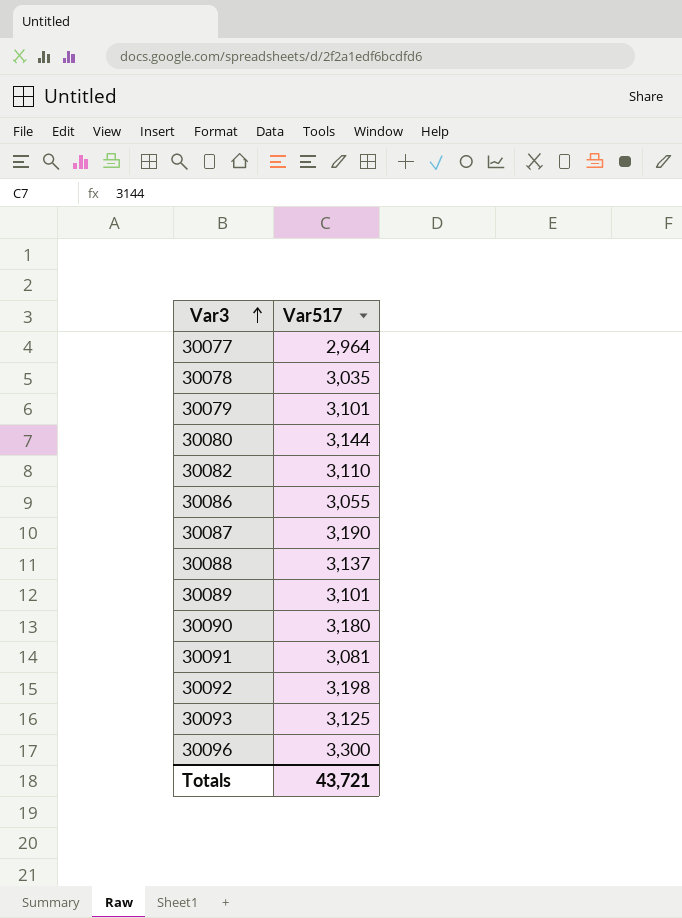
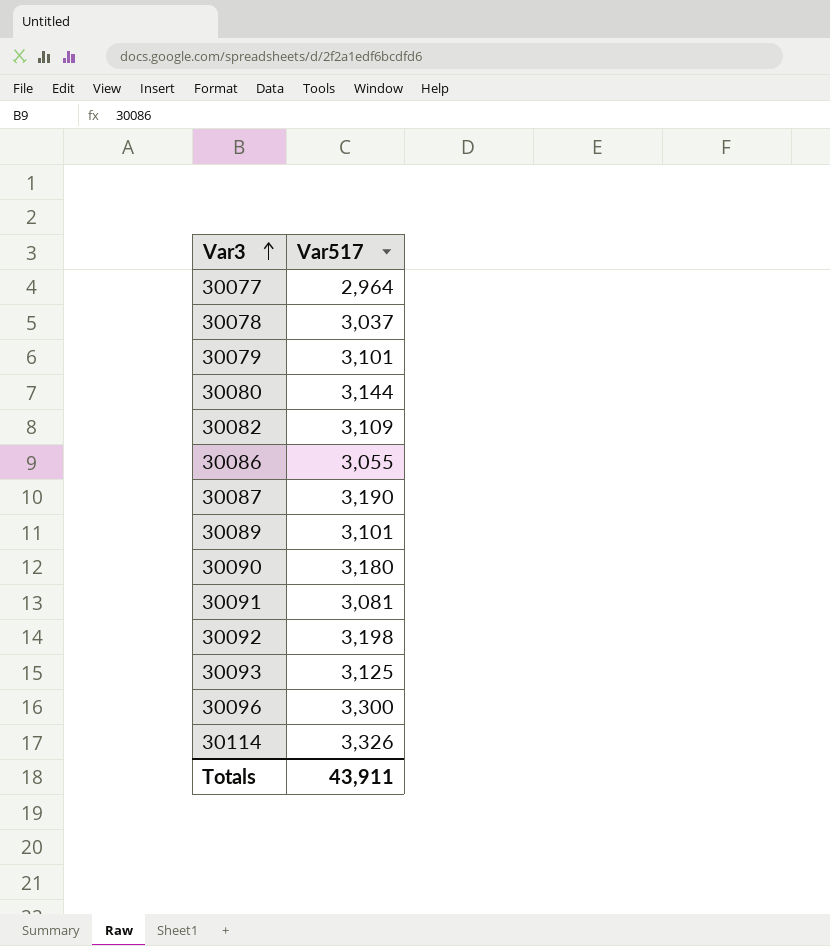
row 30088: 3,137 -> none
30078 | Var517: 3,035 -> 3,037
30082 | Var517: 3,110 -> 3,109
row 30114: none -> 3,326
Totals | Var517: 43,721 -> 43,911

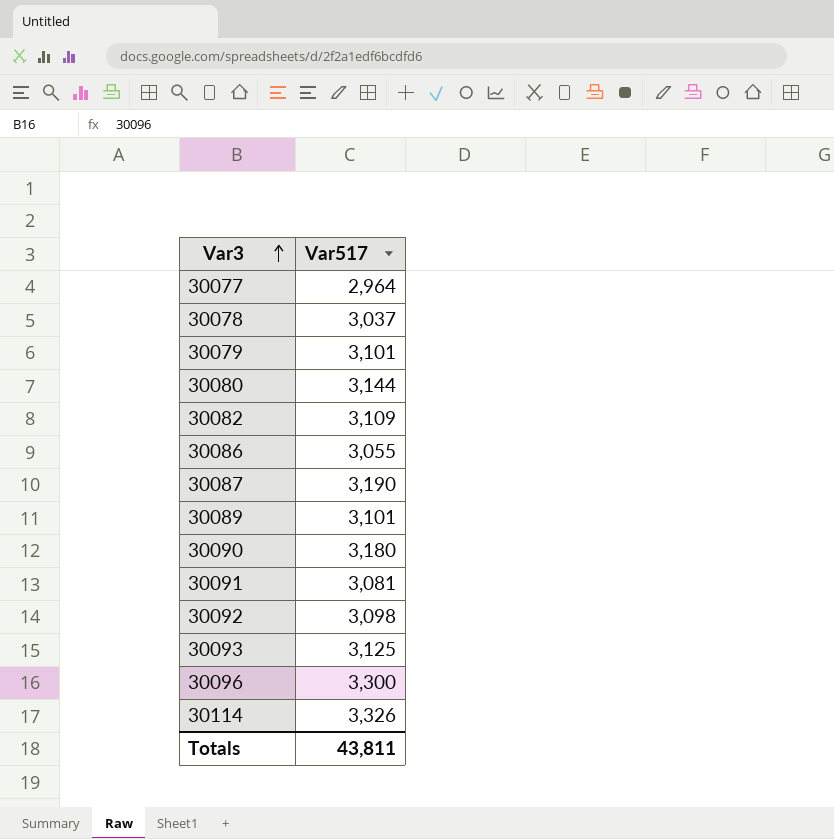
30092 | Var517: 3,198 -> 3,098
Totals | Var517: 43,911 -> 43,811

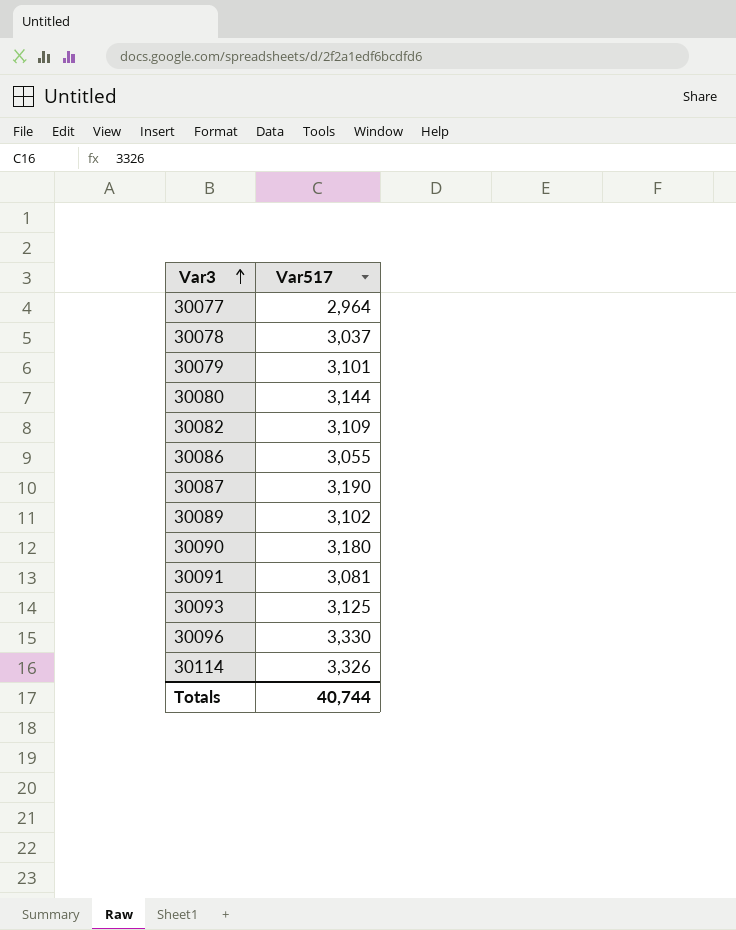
row 30092: 3,098 -> none
30089 | Var517: 3,101 -> 3,102
30096 | Var517: 3,300 -> 3,330
Totals | Var517: 43,811 -> 40,744

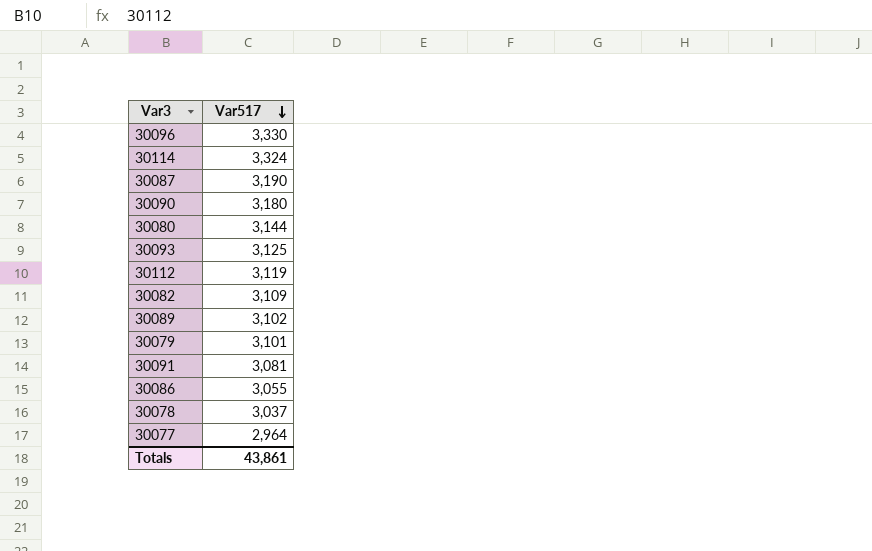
row order: Var3 ascending -> Var517 descending
30114 | Var517: 3,326 -> 3,324
row 30112: none -> 3,119
Totals | Var517: 40,744 -> 43,861

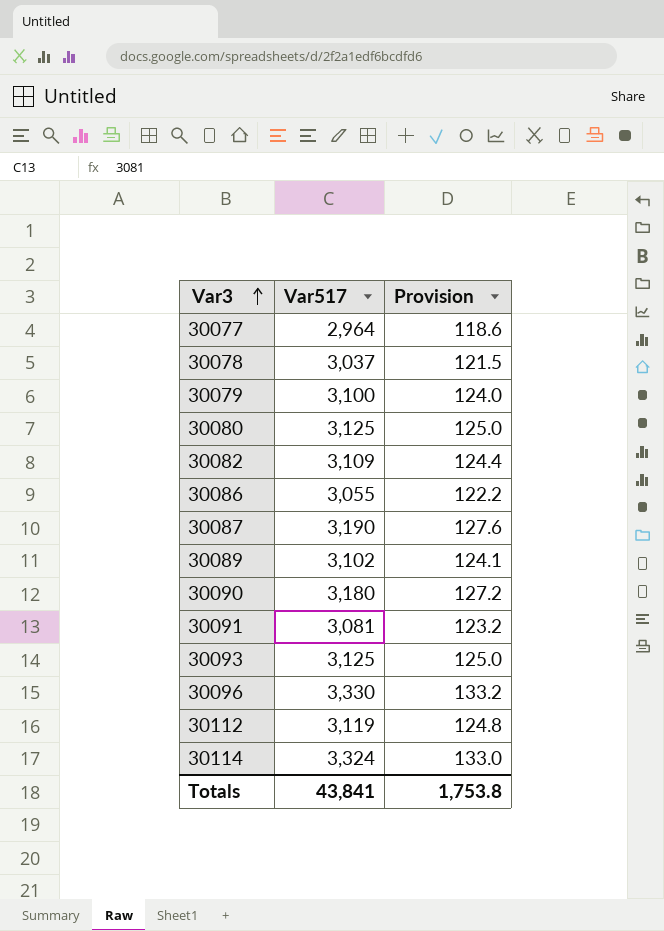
row order: Var517 descending -> Var3 ascending
column Provision | formula: none -> [Var517] * 0.04
30079 | Var517: 3,101 -> 3,100
30080 | Var517: 3,144 -> 3,125
Totals | Var517: 43,861 -> 43,841

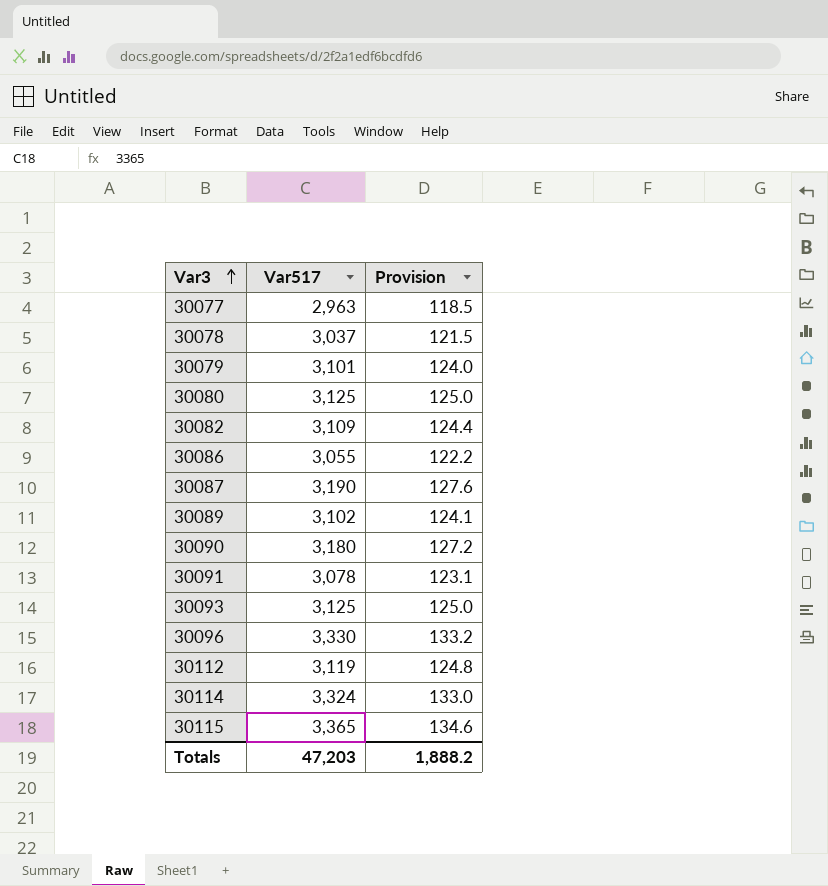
30077 | Var517: 2,964 -> 2,963
30077 | Provision: 118.6 -> 118.5
30079 | Var517: 3,100 -> 3,101
30091 | Var517: 3,081 -> 3,078
30091 | Provision: 123.2 -> 123.1
row 30115: none -> 3,365 | 134.6
Totals | Var517: 43,841 -> 47,203
Totals | Provision: 1,753.8 -> 1,888.2

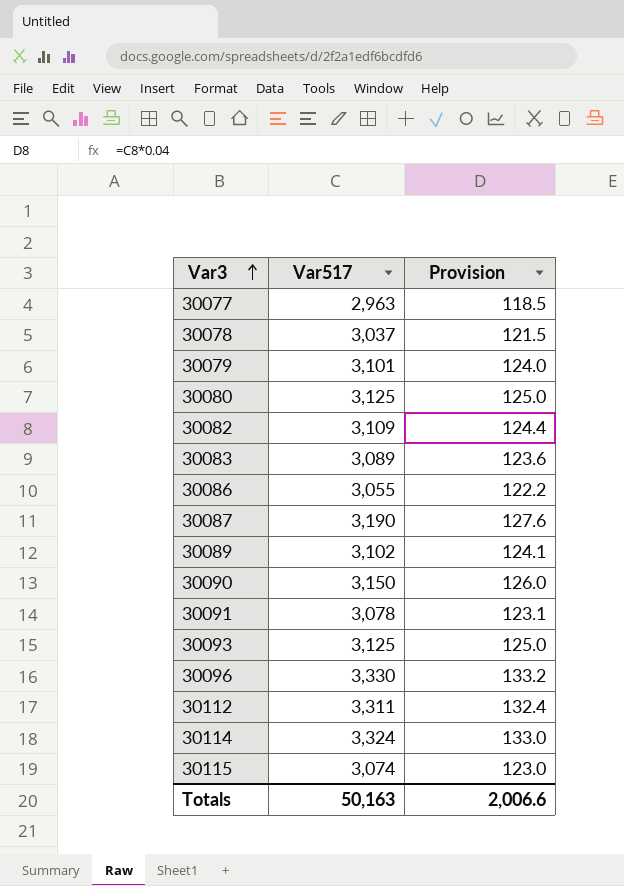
row 30083: none -> 3,089 | 123.6
30090 | Var517: 3,180 -> 3,150
30090 | Provision: 127.2 -> 126.0
30112 | Var517: 3,119 -> 3,311
30112 | Provision: 124.8 -> 132.4
30115 | Var517: 3,365 -> 3,074
30115 | Provision: 134.6 -> 123.0
Totals | Var517: 47,203 -> 50,163
Totals | Provision: 1,888.2 -> 2,006.6

